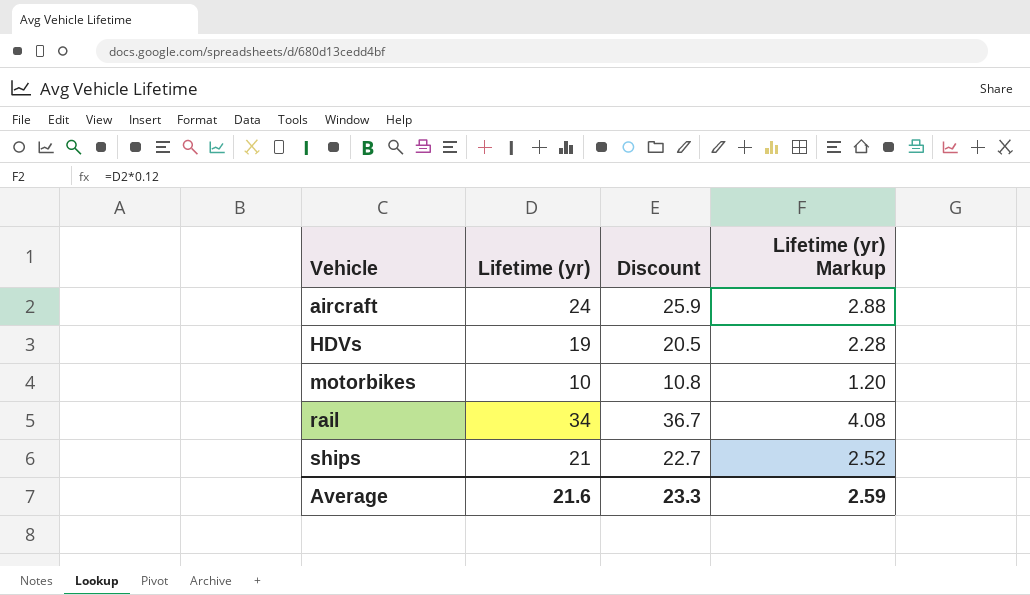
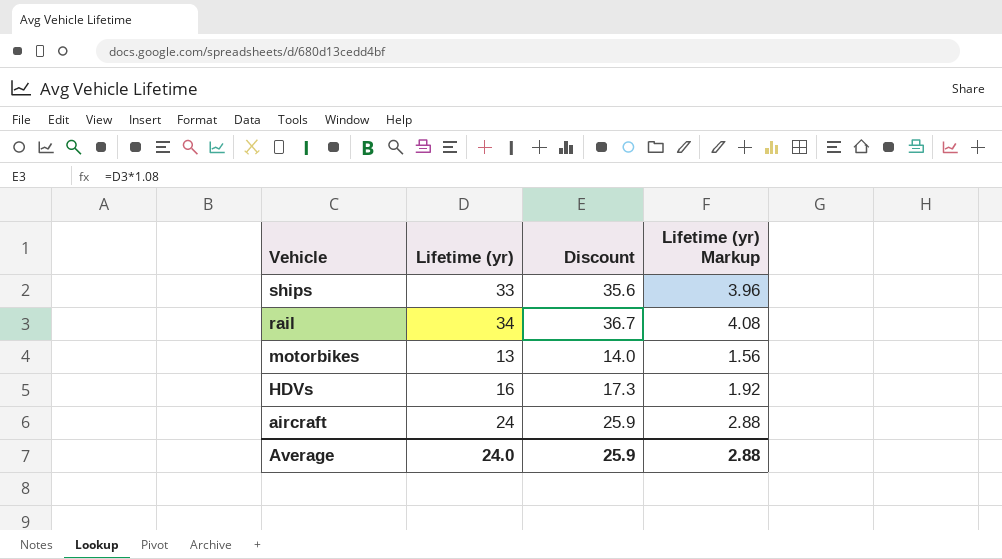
row order: Vehicle ascending -> Vehicle descending
ships | Lifetime (yr): 21 -> 33
ships | Discount: 22.7 -> 35.6
ships | Lifetime (yr) Markup: 2.52 -> 3.96
motorbikes | Lifetime (yr): 10 -> 13
motorbikes | Discount: 10.8 -> 14.0
motorbikes | Lifetime (yr) Markup: 1.20 -> 1.56
HDVs | Lifetime (yr): 19 -> 16
HDVs | Discount: 20.5 -> 17.3
HDVs | Lifetime (yr) Markup: 2.28 -> 1.92
Average | Lifetime (yr): 21.6 -> 24.0
Average | Discount: 23.3 -> 25.9
Average | Lifetime (yr) Markup: 2.59 -> 2.88

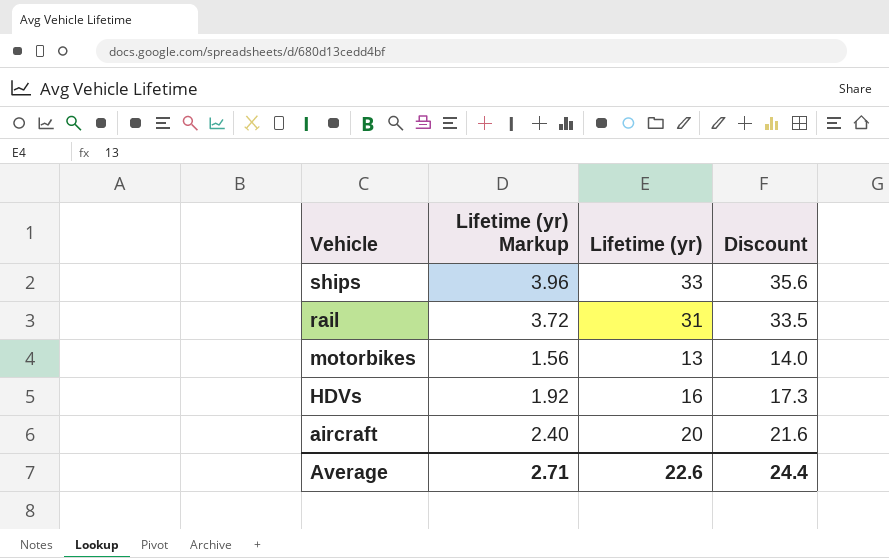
column Lifetime (yr) Markup | position: 4 -> 2
rail | Lifetime (yr) Markup: 4.08 -> 3.72
rail | Lifetime (yr): 34 -> 31
rail | Discount: 36.7 -> 33.5
aircraft | Lifetime (yr) Markup: 2.88 -> 2.40
aircraft | Lifetime (yr): 24 -> 20
aircraft | Discount: 25.9 -> 21.6
Average | Lifetime (yr) Markup: 2.88 -> 2.71
Average | Lifetime (yr): 24.0 -> 22.6
Average | Discount: 25.9 -> 24.4

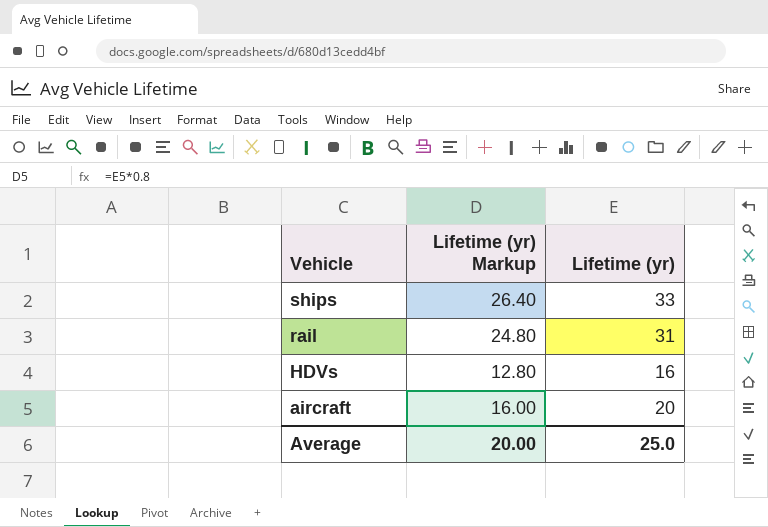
column Discount | formula: [Lifetime (yr)] * 1.08 -> none
column Lifetime (yr) Markup | formula: [Lifetime (yr)] * 0.12 -> [Lifetime (yr)] * 0.8
row motorbikes: 1.56 | 13 | 14.0 -> none
Average | Lifetime (yr) Markup: 2.71 -> 20.00
Average | Lifetime (yr): 22.6 -> 25.0

